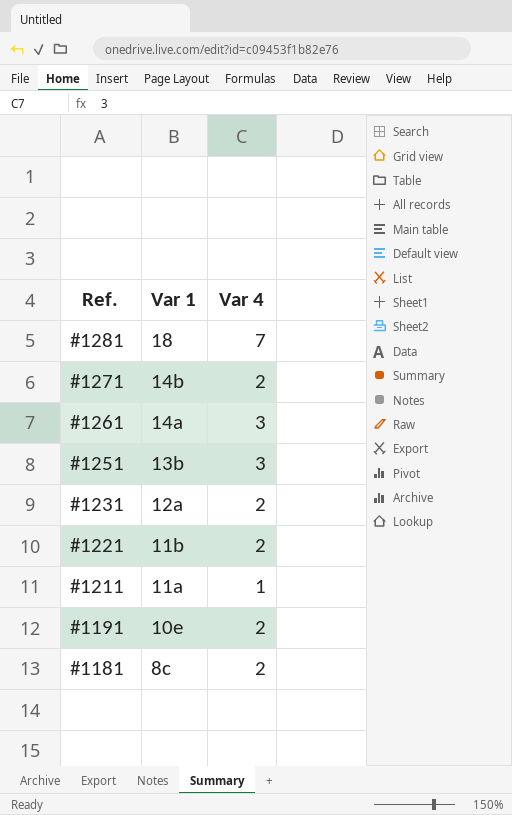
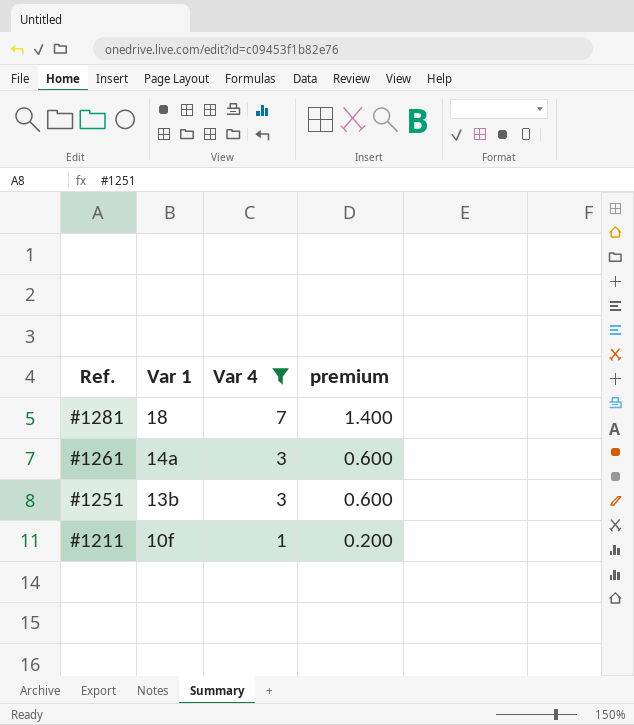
filter: none -> Var 4 != 2
column premium | formula: none -> [Var 4] * 0.2
#1211 | Var 1: 11a -> 10f

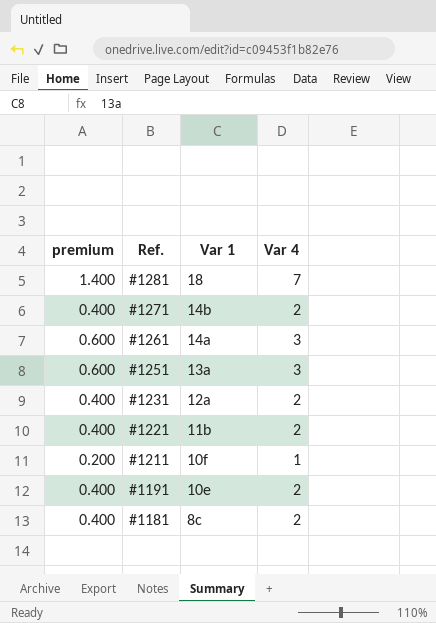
filter: Var 4 != 2 -> none
column premium | position: 4 -> 1
#1251 | Var 1: 13b -> 13a

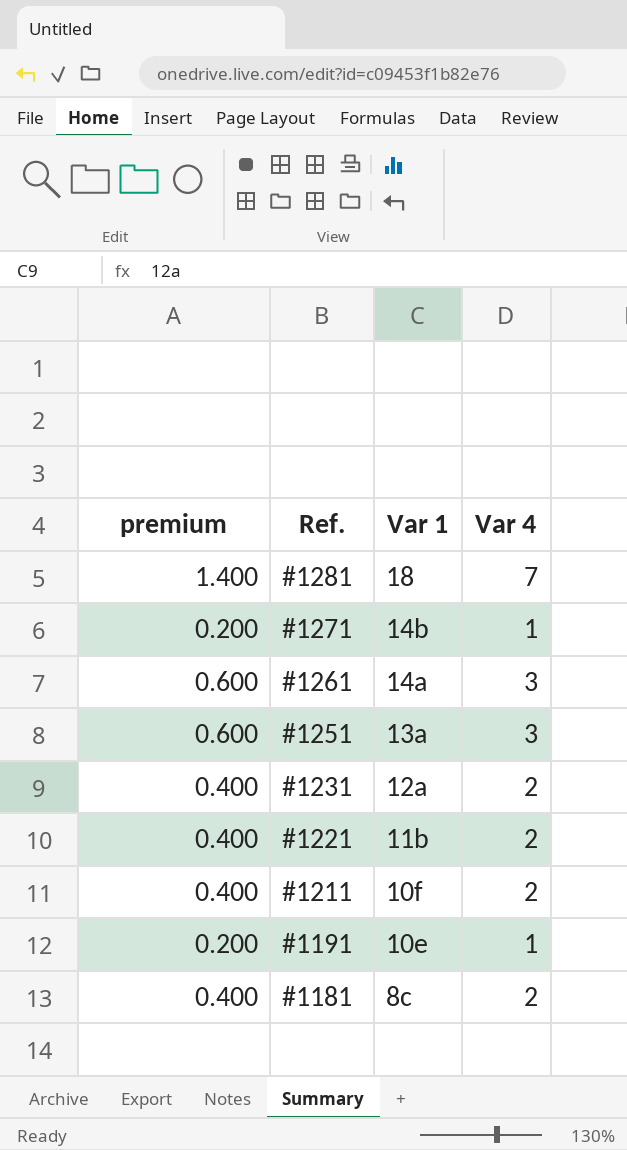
#1271 | premium: 0.400 -> 0.200
#1271 | Var 4: 2 -> 1
#1211 | premium: 0.200 -> 0.400
#1211 | Var 4: 1 -> 2
#1191 | premium: 0.400 -> 0.200
#1191 | Var 4: 2 -> 1

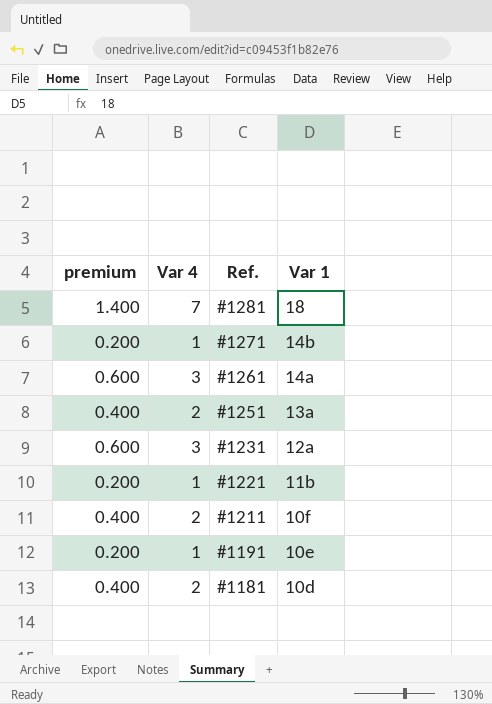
column Var 4 | position: 4 -> 2
#1251 | premium: 0.600 -> 0.400
#1251 | Var 4: 3 -> 2
#1231 | premium: 0.400 -> 0.600
#1231 | Var 4: 2 -> 3
#1221 | premium: 0.400 -> 0.200
#1221 | Var 4: 2 -> 1
#1181 | Var 1: 8c -> 10d

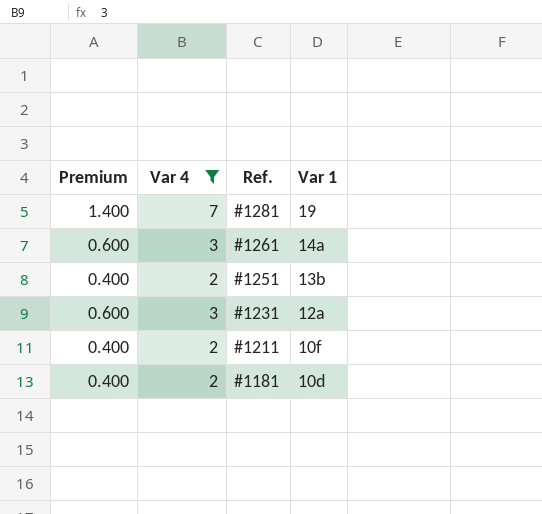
filter: none -> Var 4 != 1
column name: premium -> Premium
#1281 | Var 1: 18 -> 19
#1251 | Var 1: 13a -> 13b

